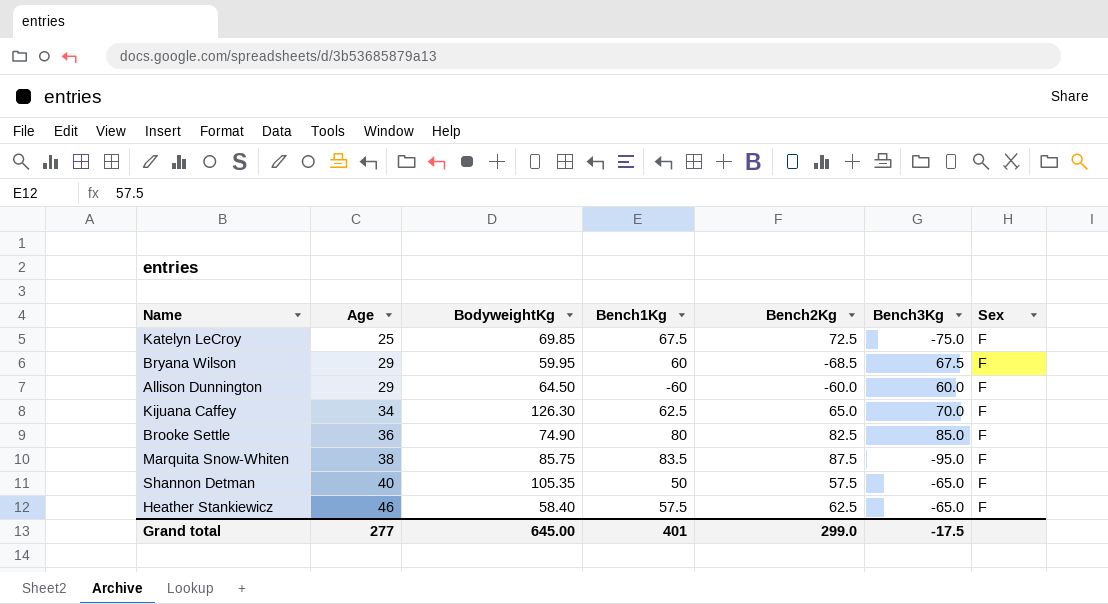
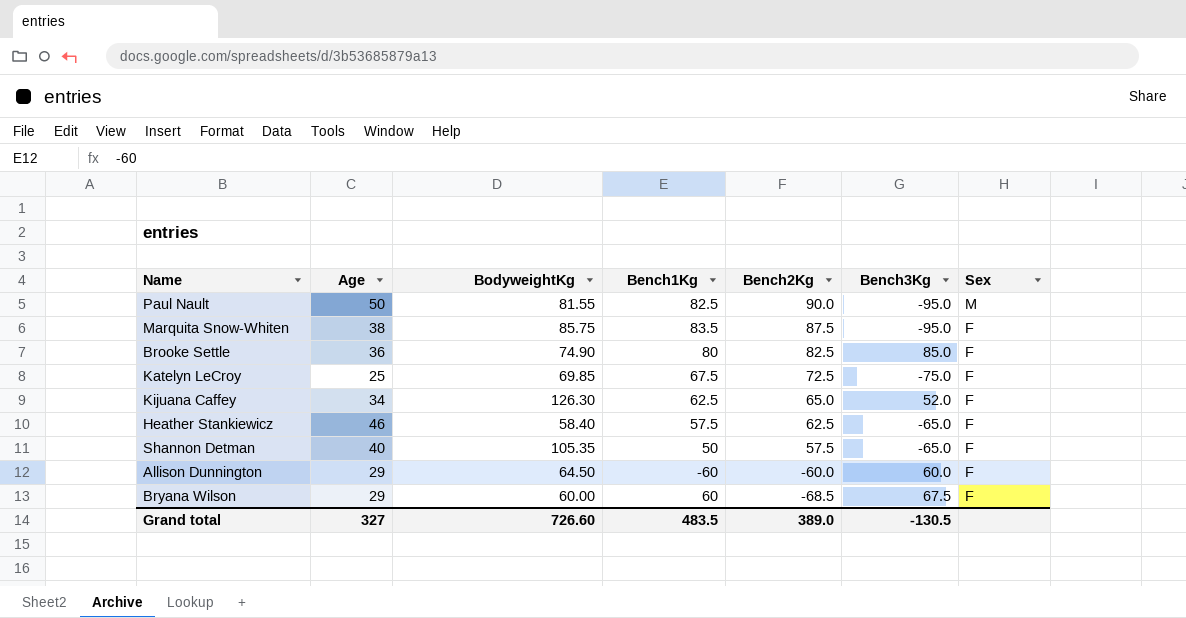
row order: Age ascending -> Bench2Kg descending
row Paul Nault: none -> 50 | 81.55 | 82.5 | 90.0 | -95.0 | M
Kijuana Caffey | Bench3Kg: 70.0 -> 52.0
Bryana Wilson | BodyweightKg: 59.95 -> 60.00
Grand total | Age: 277 -> 327
Grand total | BodyweightKg: 645.00 -> 726.60
Grand total | Bench1Kg: 401 -> 483.5
Grand total | Bench2Kg: 299.0 -> 389.0
Grand total | Bench3Kg: -17.5 -> -130.5

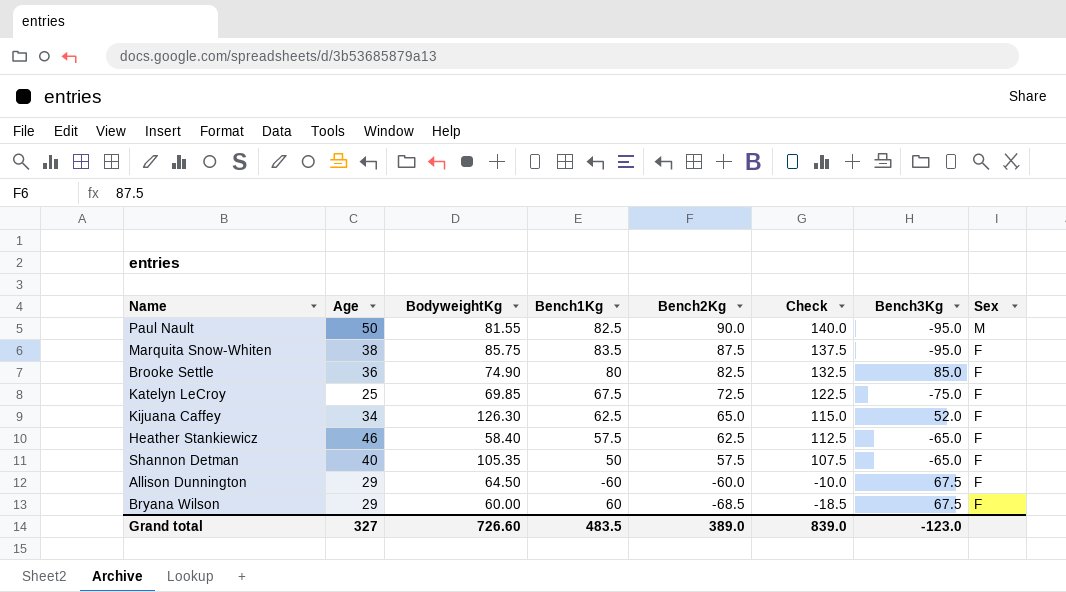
column Check | formula: none -> [Bench2Kg] + 50
Allison Dunnington | Bench3Kg: 60.0 -> 67.5
Grand total | Bench3Kg: -130.5 -> -123.0

